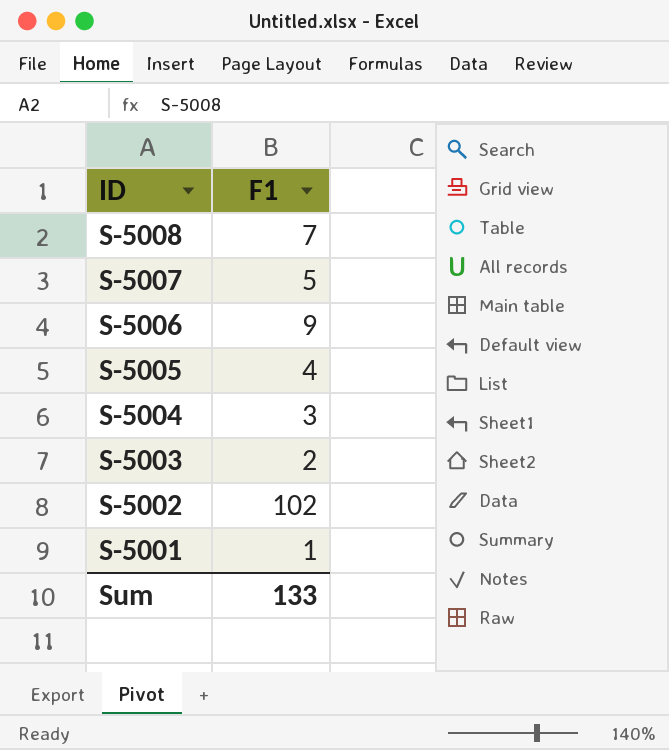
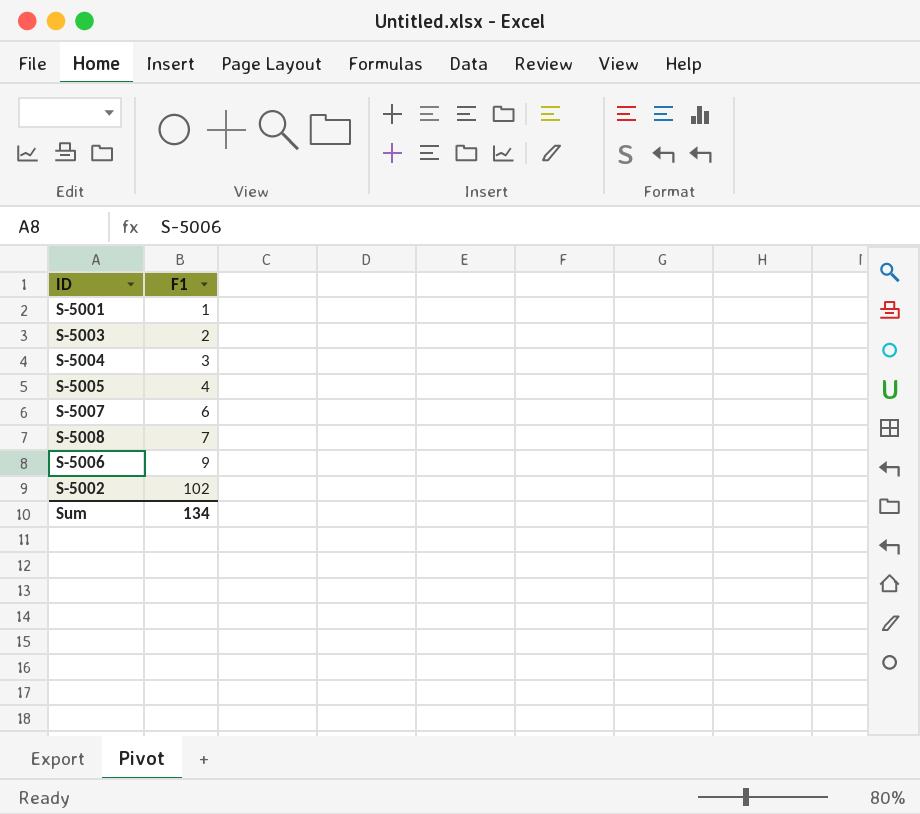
row order: ID descending -> F1 ascending
S-5007 | F1: 5 -> 6
Sum | F1: 133 -> 134

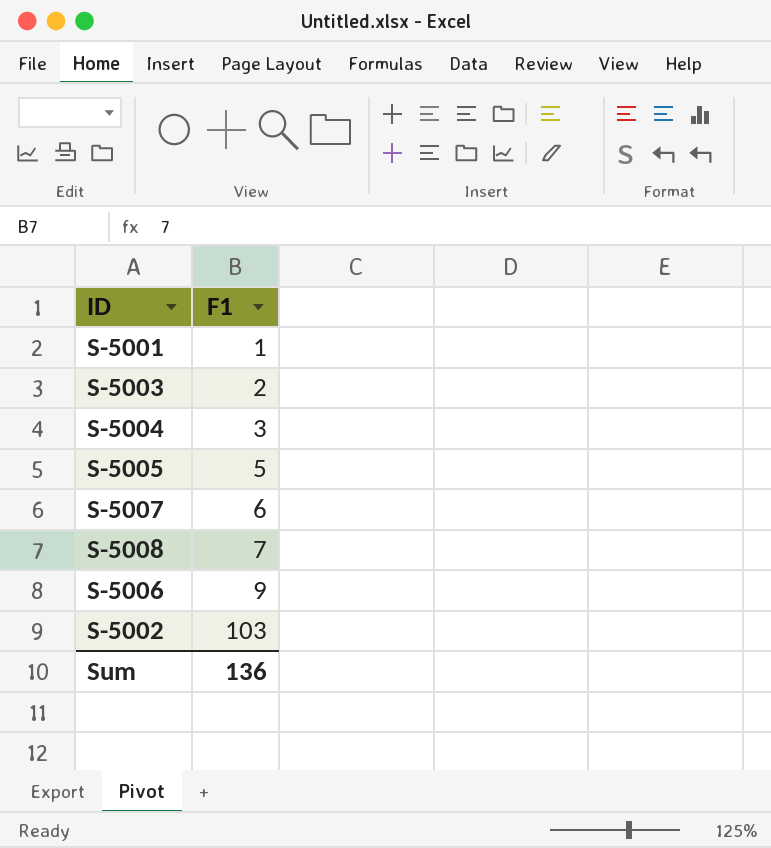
S-5005 | F1: 4 -> 5
S-5002 | F1: 102 -> 103
Sum | F1: 134 -> 136

